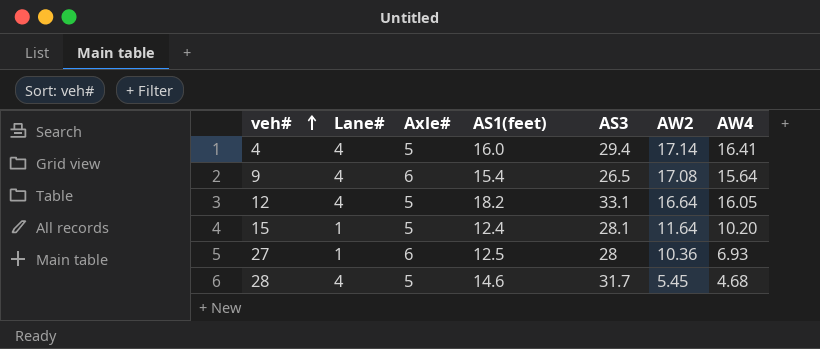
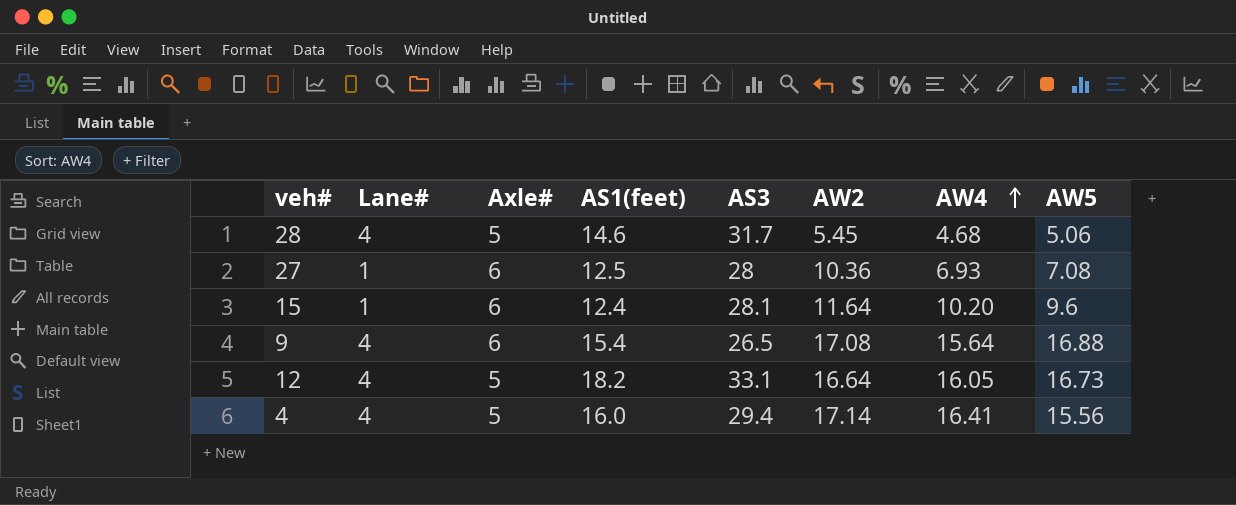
row order: veh# ascending -> AW4 ascending
column AW5 | position: none -> 8
15 | Axle#: 5 -> 6

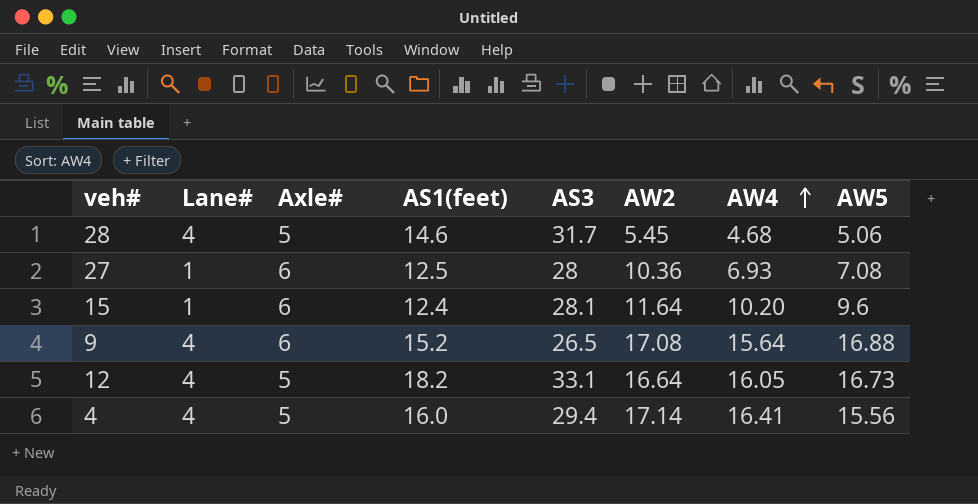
9 | AS1(feet): 15.4 -> 15.2

